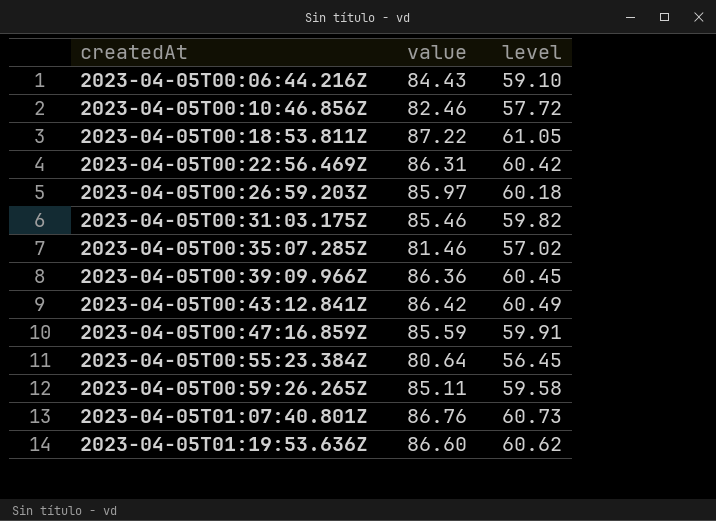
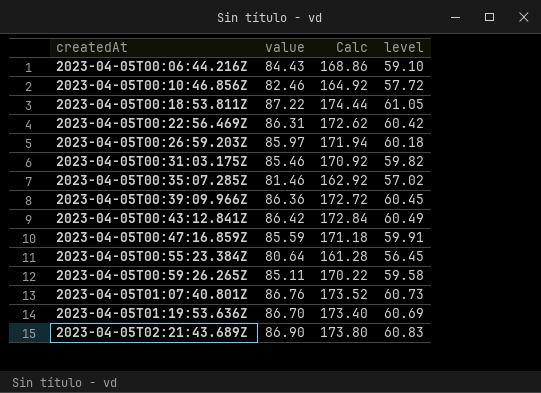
column Calc | formula: none -> [value] * 2
2023-04-05T01:19:53.636Z | value: 86.60 -> 86.70
2023-04-05T01:19:53.636Z | level: 60.62 -> 60.69
row 2023-04-05T02:21:43.689Z: none -> 86.90 | 173.80 | 60.83

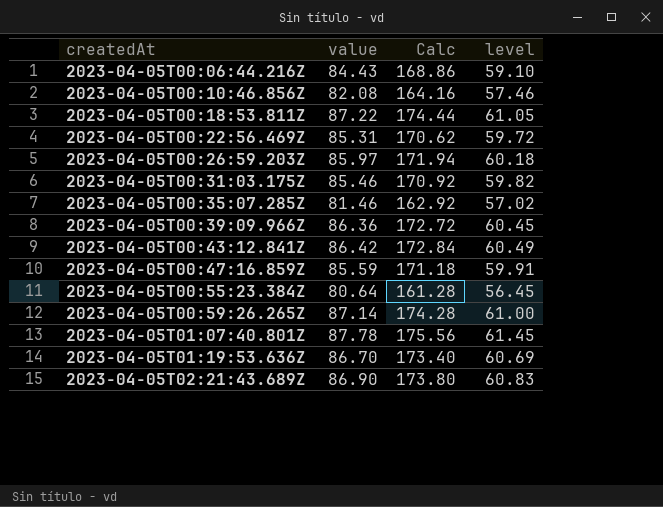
2023-04-05T00:10:46.856Z | value: 82.46 -> 82.08
2023-04-05T00:10:46.856Z | Calc: 164.92 -> 164.16
2023-04-05T00:10:46.856Z | level: 57.72 -> 57.46
2023-04-05T00:22:56.469Z | value: 86.31 -> 85.31
2023-04-05T00:22:56.469Z | Calc: 172.62 -> 170.62
2023-04-05T00:22:56.469Z | level: 60.42 -> 59.72
2023-04-05T00:59:26.265Z | value: 85.11 -> 87.14
2023-04-05T00:59:26.265Z | Calc: 170.22 -> 174.28
2023-04-05T00:59:26.265Z | level: 59.58 -> 61.00
2023-04-05T01:07:40.801Z | value: 86.76 -> 87.78
2023-04-05T01:07:40.801Z | Calc: 173.52 -> 175.56
2023-04-05T01:07:40.801Z | level: 60.73 -> 61.45

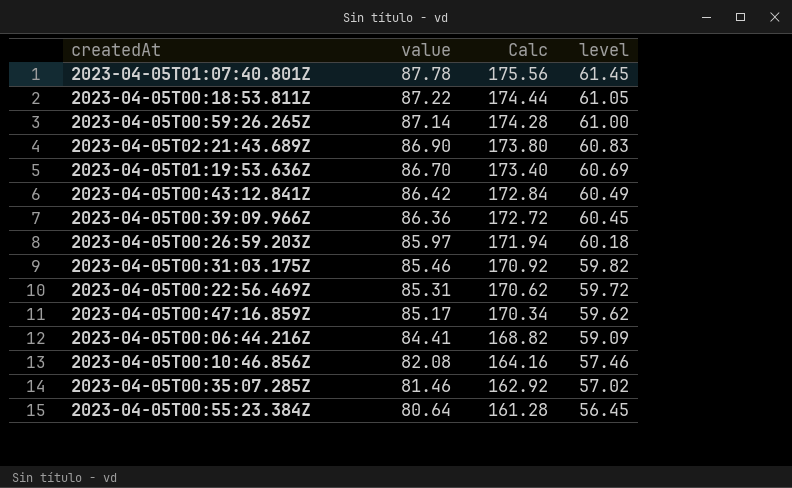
row order: createdAt ascending -> value descending
2023-04-05T00:47:16.859Z | value: 85.59 -> 85.17
2023-04-05T00:47:16.859Z | Calc: 171.18 -> 170.34
2023-04-05T00:47:16.859Z | level: 59.91 -> 59.62
2023-04-05T00:06:44.216Z | value: 84.43 -> 84.41
2023-04-05T00:06:44.216Z | Calc: 168.86 -> 168.82
2023-04-05T00:06:44.216Z | level: 59.10 -> 59.09

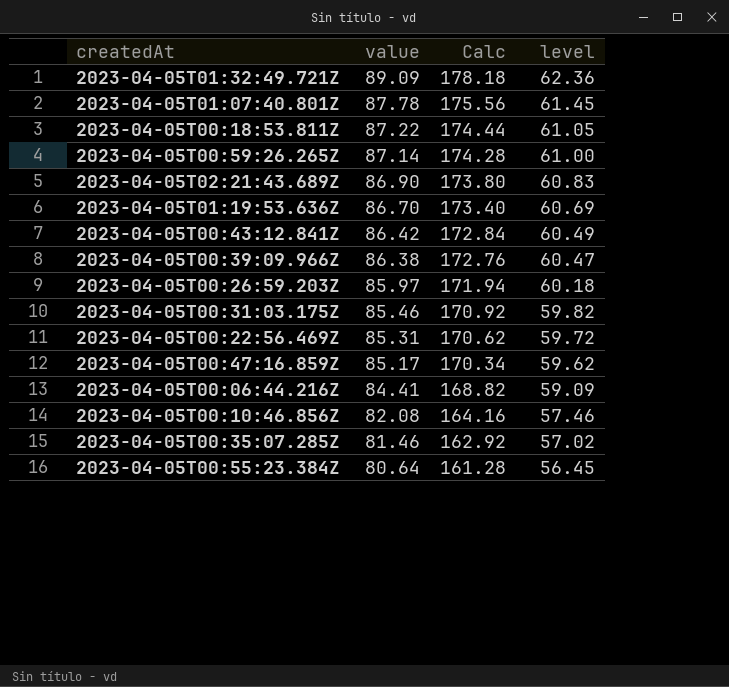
row 2023-04-05T01:32:49.721Z: none -> 89.09 | 178.18 | 62.36
2023-04-05T00:39:09.966Z | value: 86.36 -> 86.38
2023-04-05T00:39:09.966Z | Calc: 172.72 -> 172.76
2023-04-05T00:39:09.966Z | level: 60.45 -> 60.47

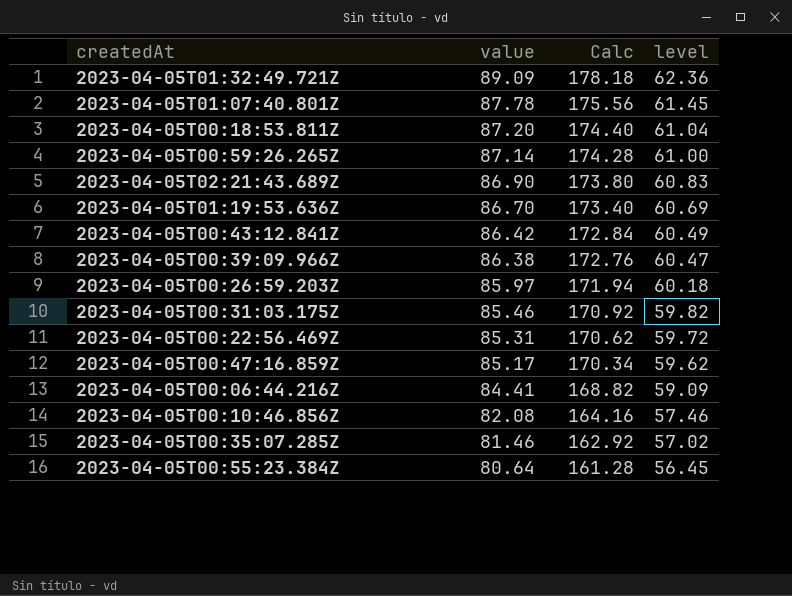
2023-04-05T00:18:53.811Z | value: 87.22 -> 87.20
2023-04-05T00:18:53.811Z | Calc: 174.44 -> 174.40
2023-04-05T00:18:53.811Z | level: 61.05 -> 61.04

